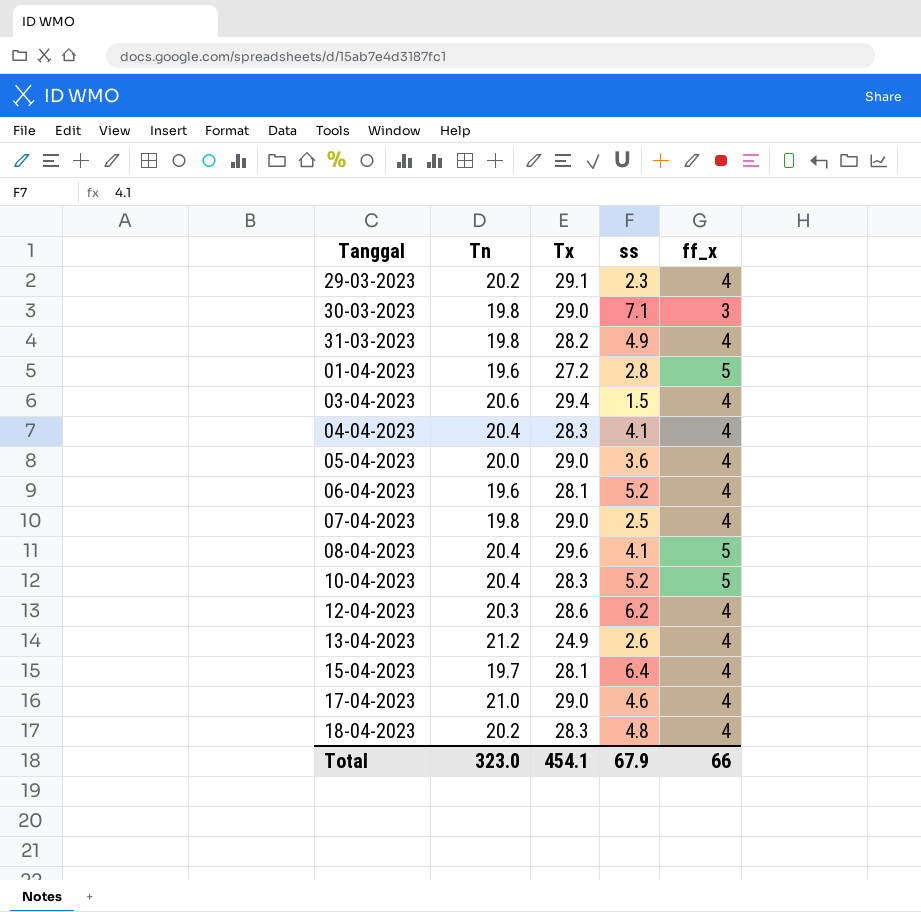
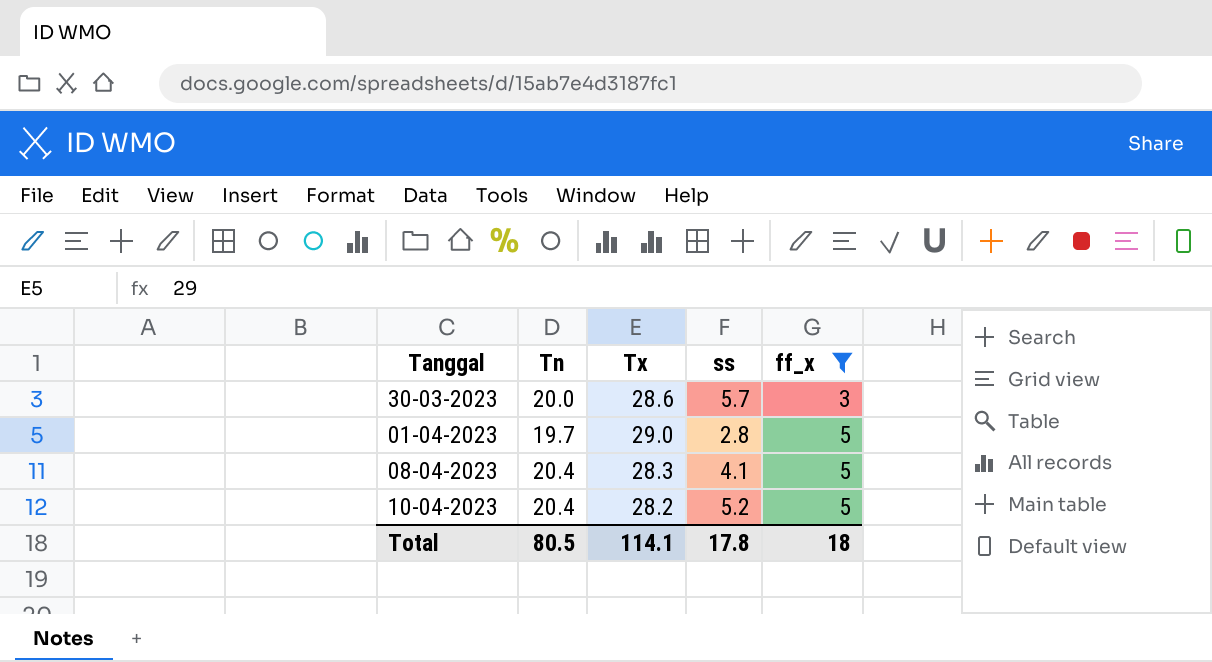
filter: none -> ff_x != 4
30-03-2023 | Tn: 19.8 -> 20.0
30-03-2023 | Tx: 29.0 -> 28.6
30-03-2023 | ss: 7.1 -> 5.7
01-04-2023 | Tn: 19.6 -> 19.7
01-04-2023 | Tx: 27.2 -> 29.0
08-04-2023 | Tx: 29.6 -> 28.3
10-04-2023 | Tx: 28.3 -> 28.2
Total | Tn: 323.0 -> 80.5
Total | Tx: 454.1 -> 114.1
Total | ss: 67.9 -> 17.8
Total | ff_x: 66 -> 18

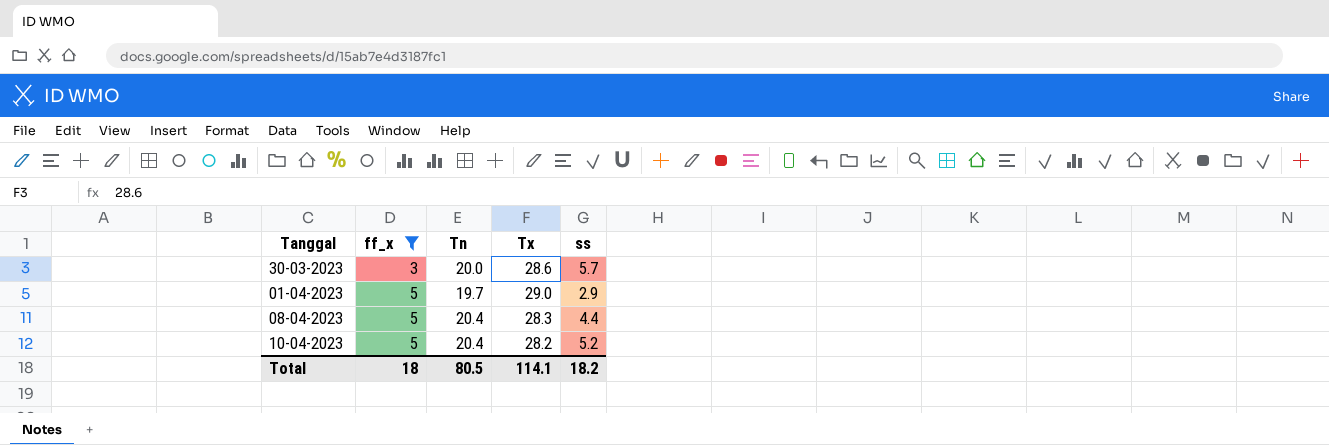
column ff_x | position: 5 -> 2
01-04-2023 | ss: 2.8 -> 2.9
08-04-2023 | ss: 4.1 -> 4.4
Total | ss: 17.8 -> 18.2

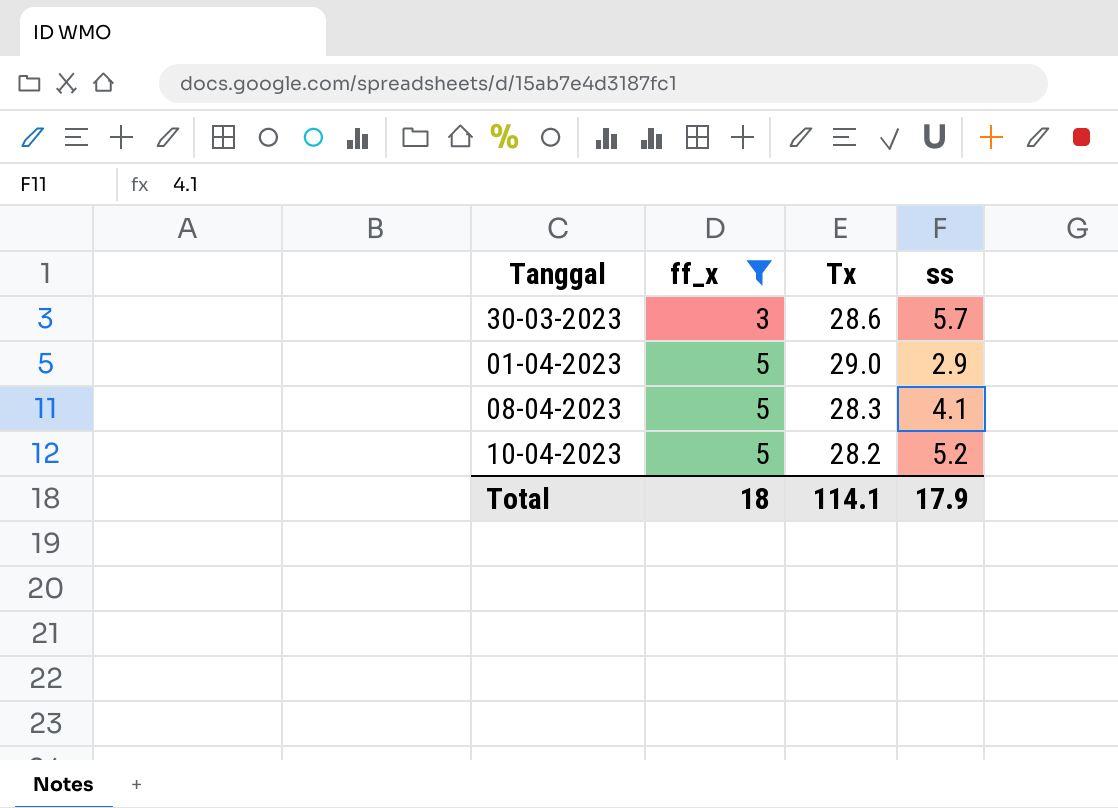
column Tn | position: 3 -> none
08-04-2023 | ss: 4.4 -> 4.1
Total | ss: 18.2 -> 17.9

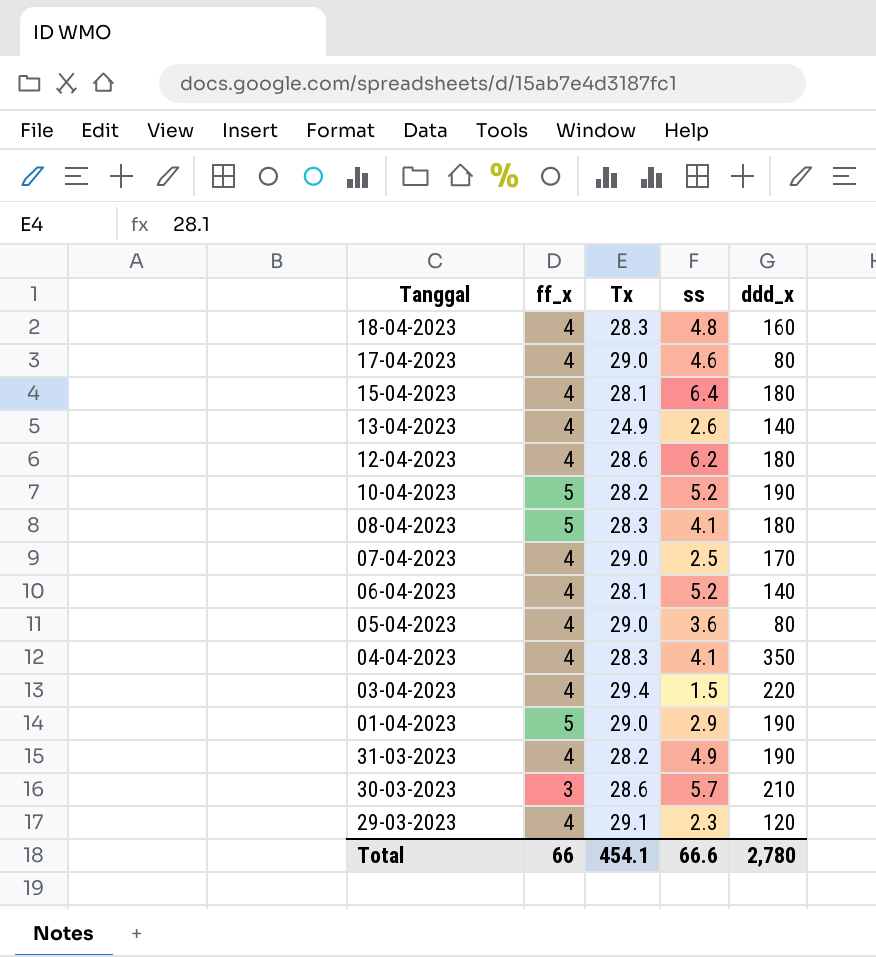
filter: ff_x != 4 -> none
row order: Tanggal ascending -> Tanggal descending
column ddd_x | position: none -> 5
Total | ff_x: 18 -> 66
Total | Tx: 114.1 -> 454.1
Total | ss: 17.9 -> 66.6

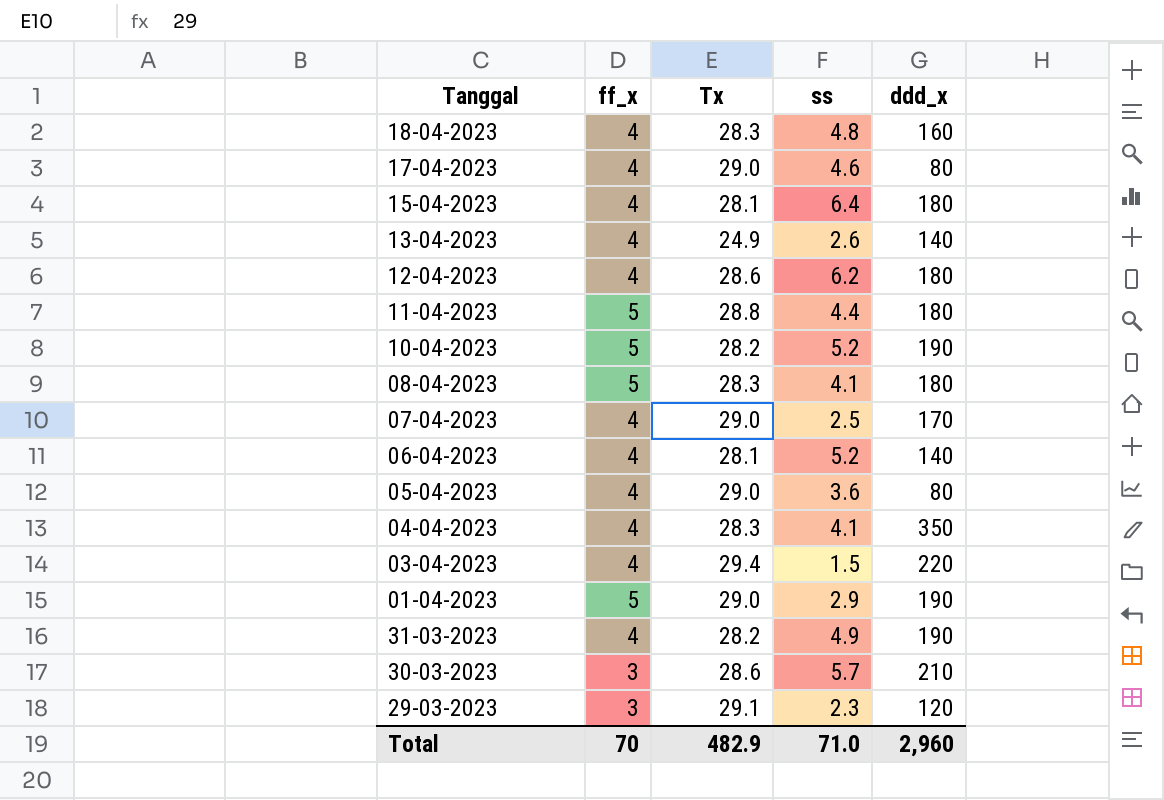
row 11-04-2023: none -> 5 | 28.8 | 4.4 | 180
29-03-2023 | ff_x: 4 -> 3
Total | ff_x: 66 -> 70
Total | Tx: 454.1 -> 482.9
Total | ss: 66.6 -> 71.0
Total | ddd_x: 2,780 -> 2,960

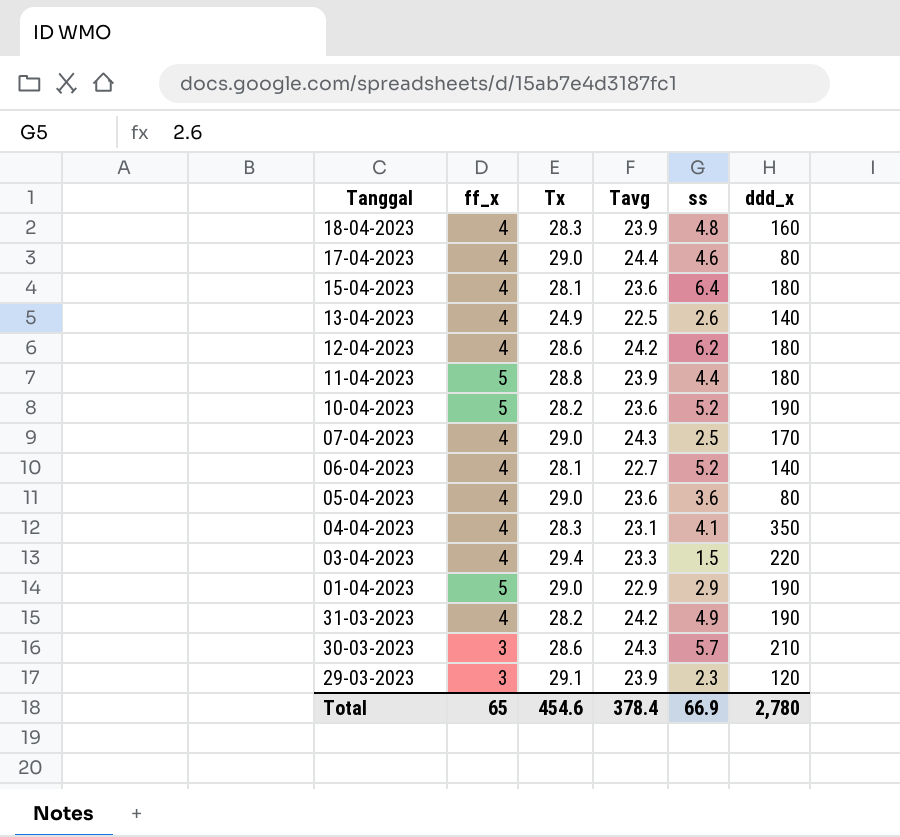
column Tavg | position: none -> 4
row 08-04-2023: 5 | 28.3 | 4.1 | 180 -> none
Total | ff_x: 70 -> 65
Total | Tx: 482.9 -> 454.6
Total | ss: 71.0 -> 66.9
Total | ddd_x: 2,960 -> 2,780

